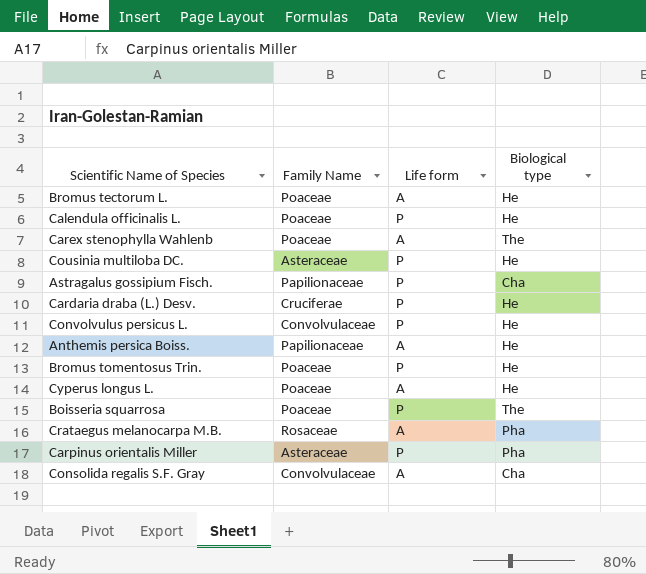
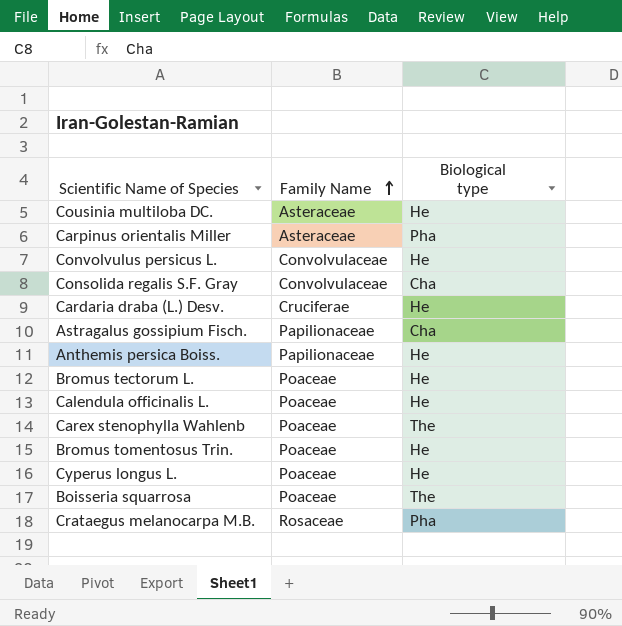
row order: none -> Family Name ascending
column Life form | position: 3 -> none

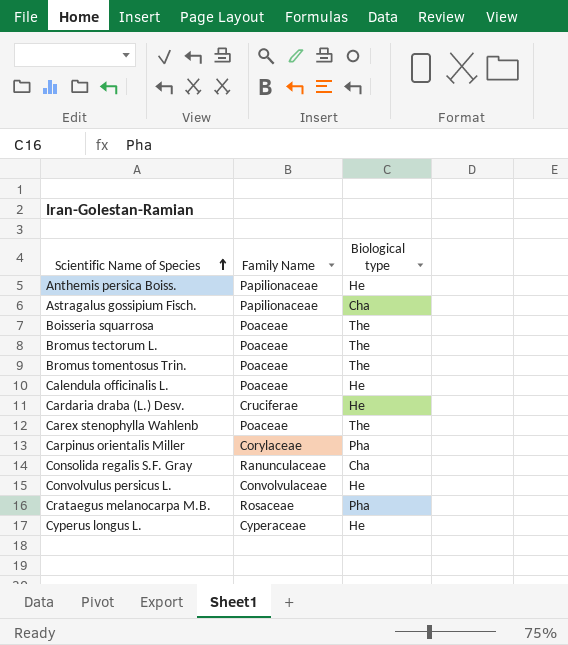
row order: Family Name ascending -> Scientific Name of Species ascending
row Cousinia multiloba DC.: Asteraceae | He -> none
Bromus tectorum L. | Biological type: He -> The
Bromus tomentosus Trin. | Biological type: He -> The
Carpinus orientalis Miller | Family Name: Asteraceae -> Corylaceae
Consolida regalis S.F. Gray | Family Name: Convolvulaceae -> Ranunculaceae
Cyperus longus L. | Family Name: Poaceae -> Cyperaceae

